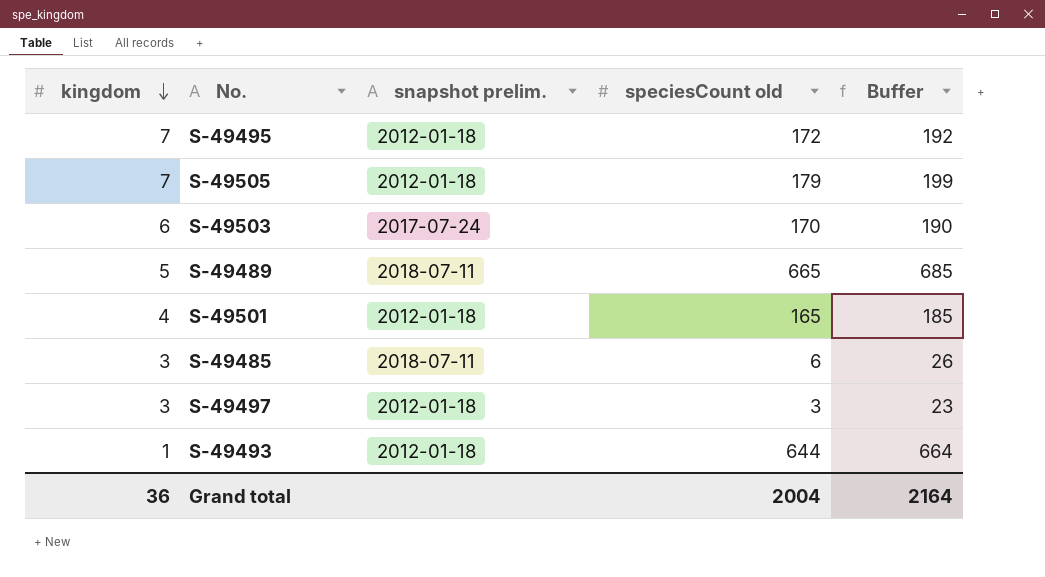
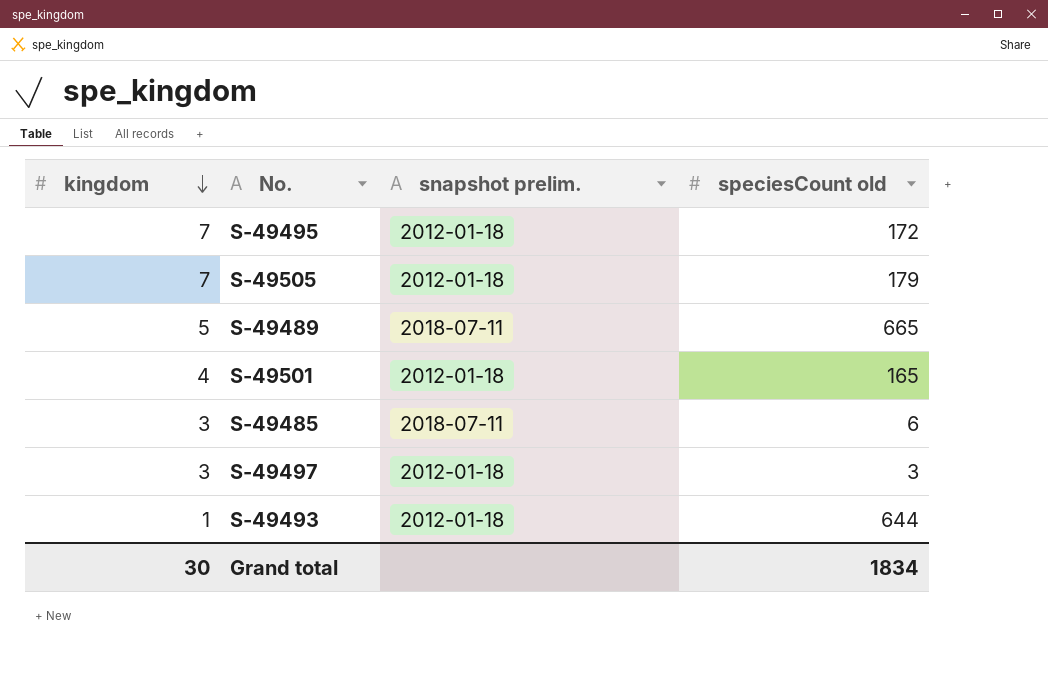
column Buffer | formula: [speciesCount old] + 20 -> none
row S-49503: 6 | 2017-07-24 | 170 | 190 -> none
Grand total | kingdom: 36 -> 30
Grand total | speciesCount old: 2004 -> 1834

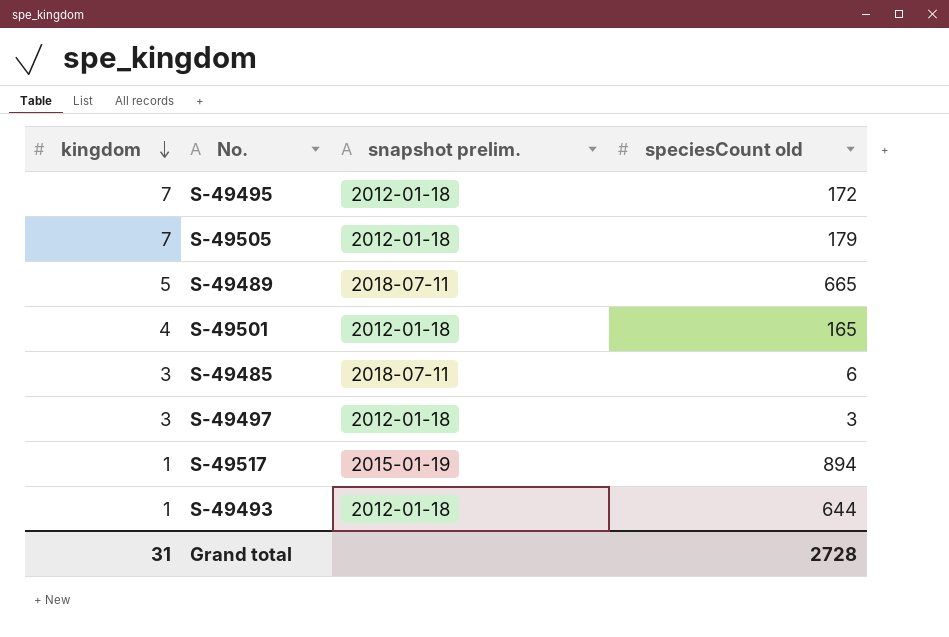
row S-49517: none -> 1 | 2015-01-19 | 894
Grand total | kingdom: 30 -> 31
Grand total | speciesCount old: 1834 -> 2728

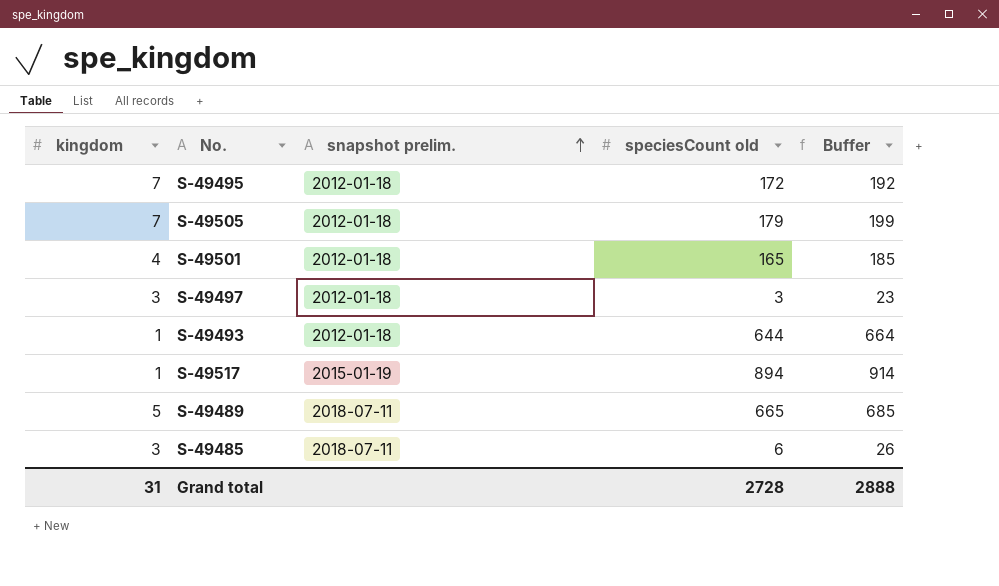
row order: kingdom descending -> snapshot prelim. ascending
column Buffer | formula: none -> [speciesCount old] + 20

